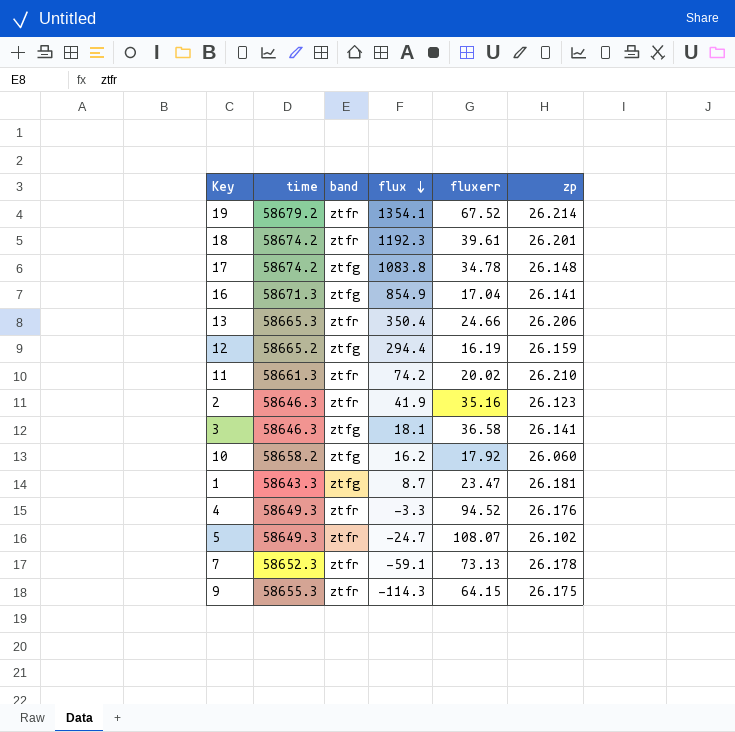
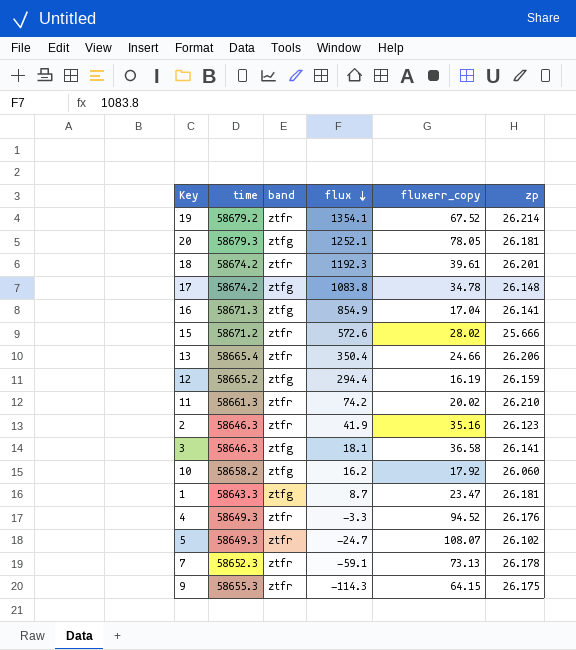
column name: fluxerr -> fluxerr_copy
row 20: none -> 58679.3 | ztfg | 1252.1 | 78.05 | 26.181
row 15: none -> 58671.2 | ztfr | 572.6 | 28.02 | 25.666
13 | time: 58665.3 -> 58665.4

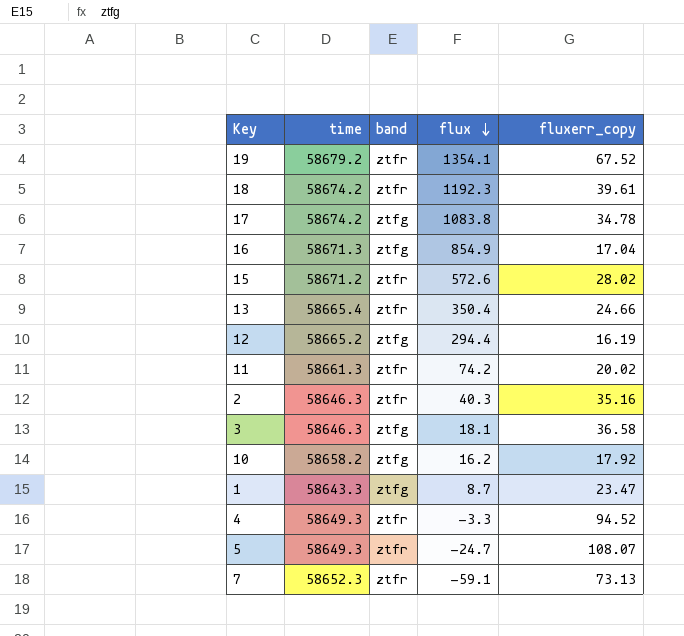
column zp | position: 6 -> none
row 20: 58679.3 | ztfg | 1252.1 | 78.05 | 26.181 -> none
row 9: 58655.3 | ztfr | -114.3 | 64.15 | 26.175 -> none
2 | flux: 41.9 -> 40.3

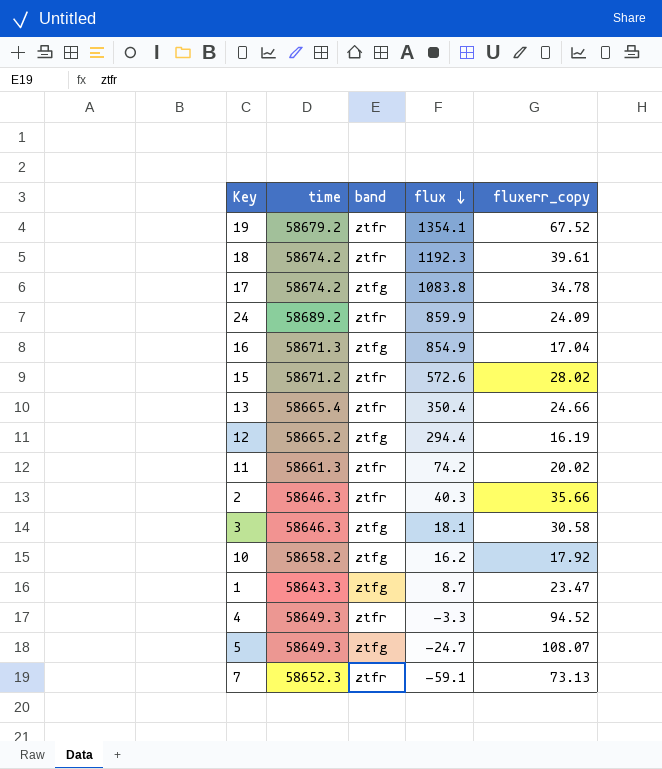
row 24: none -> 58689.2 | ztfr | 859.9 | 24.09
2 | fluxerr_copy: 35.16 -> 35.66
3 | fluxerr_copy: 36.58 -> 30.58
5 | band: ztfr -> ztfg

